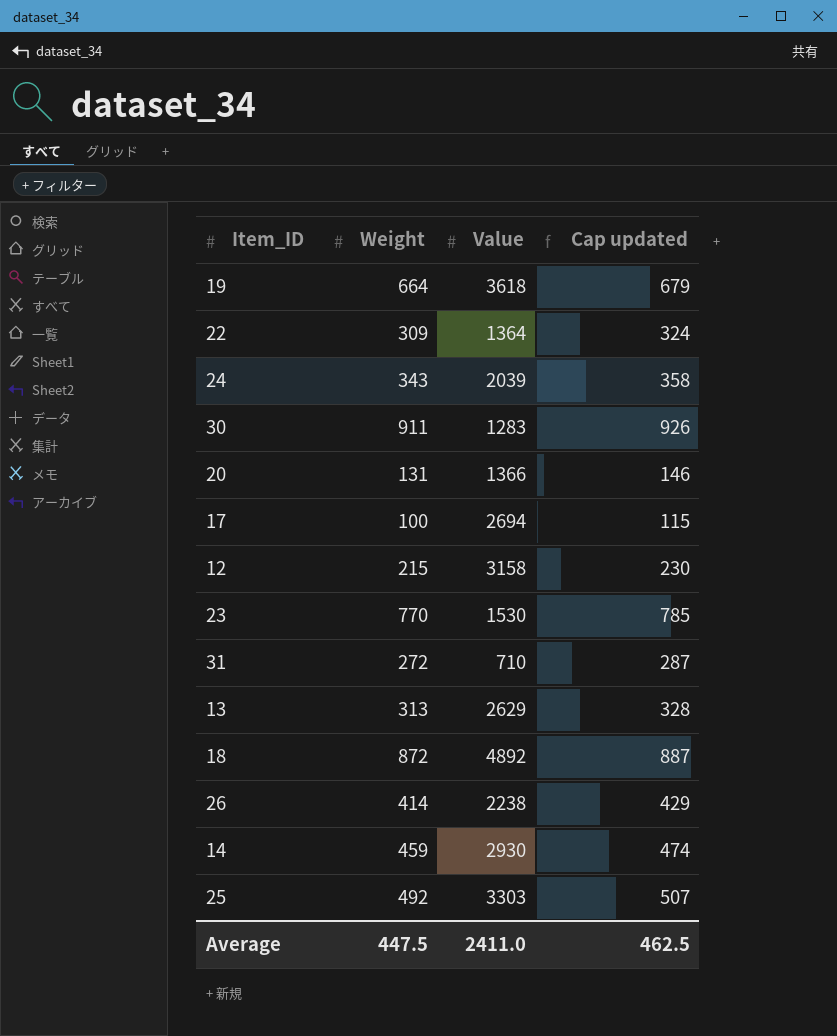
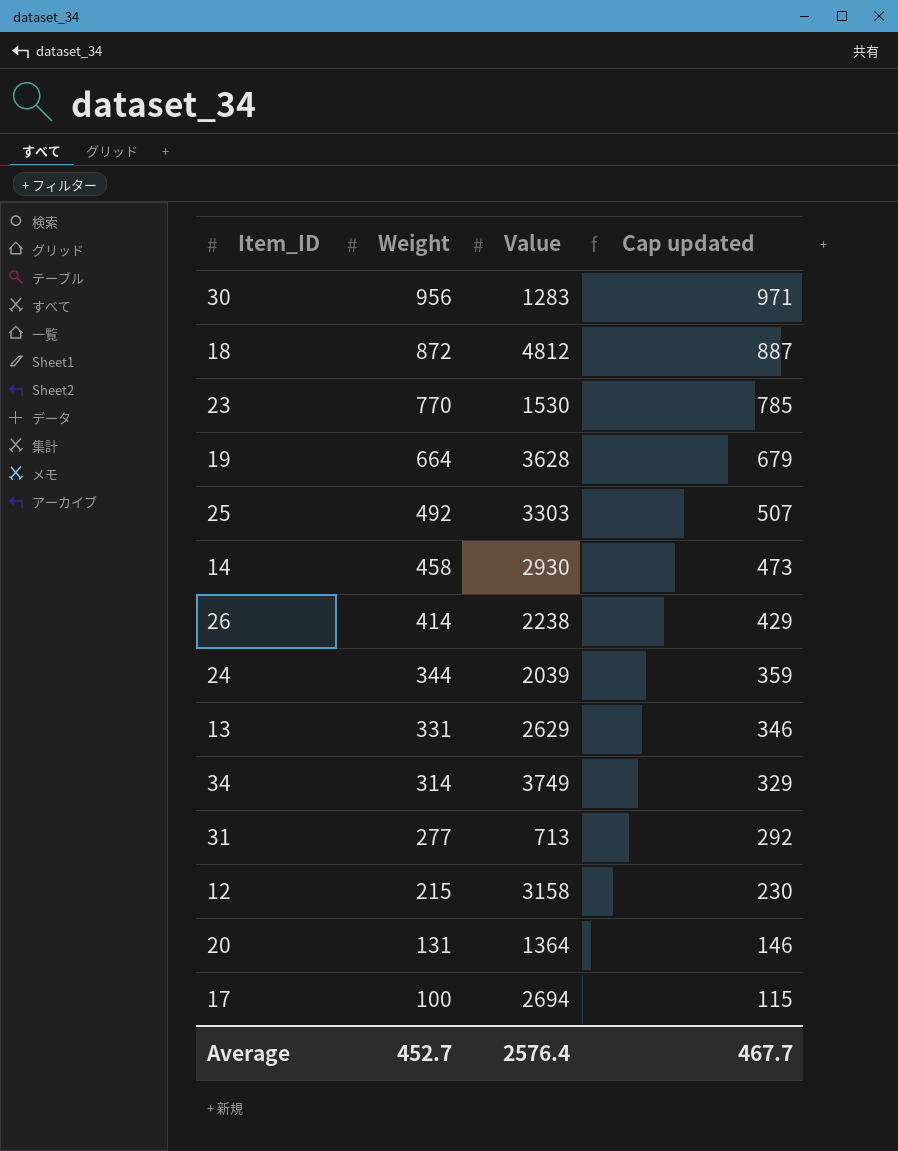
row order: none -> Weight descending
row 22: 309 | 1364 | 324 -> none
30 | Weight: 911 -> 956
30 | Cap updated: 926 -> 971
18 | Value: 4892 -> 4812
19 | Value: 3618 -> 3628
14 | Weight: 459 -> 458
14 | Cap updated: 474 -> 473
24 | Weight: 343 -> 344
24 | Cap updated: 358 -> 359
13 | Weight: 313 -> 331
13 | Cap updated: 328 -> 346
row 34: none -> 314 | 3749 | 329
31 | Weight: 272 -> 277
31 | Value: 710 -> 713
31 | Cap updated: 287 -> 292
20 | Value: 1366 -> 1364
Average | Weight: 447.5 -> 452.7
Average | Value: 2411.0 -> 2576.4
Average | Cap updated: 462.5 -> 467.7

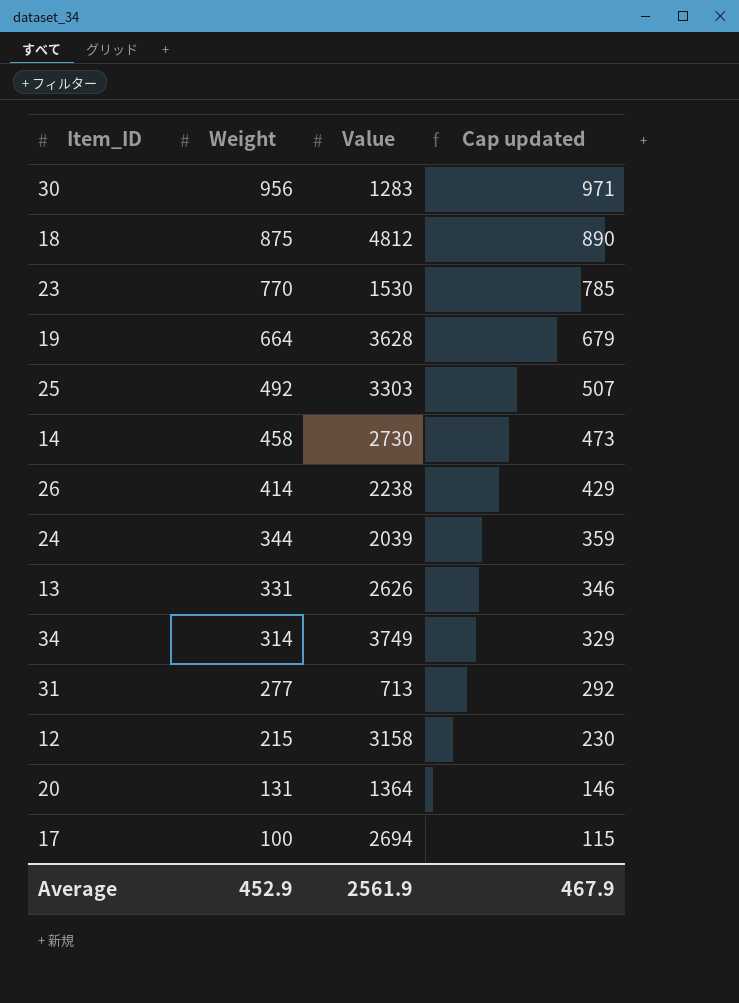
18 | Weight: 872 -> 875
18 | Cap updated: 887 -> 890
14 | Value: 2930 -> 2730
13 | Value: 2629 -> 2626
Average | Weight: 452.7 -> 452.9
Average | Value: 2576.4 -> 2561.9
Average | Cap updated: 467.7 -> 467.9

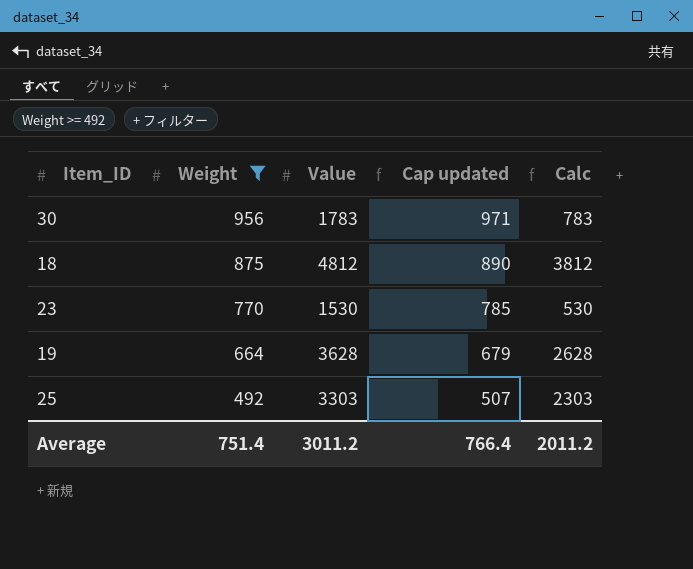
filter: none -> Weight >= 492
column Calc | formula: none -> [Value] - 1000
30 | Value: 1283 -> 1783
Average | Weight: 452.9 -> 751.4
Average | Value: 2561.9 -> 3011.2
Average | Cap updated: 467.9 -> 766.4

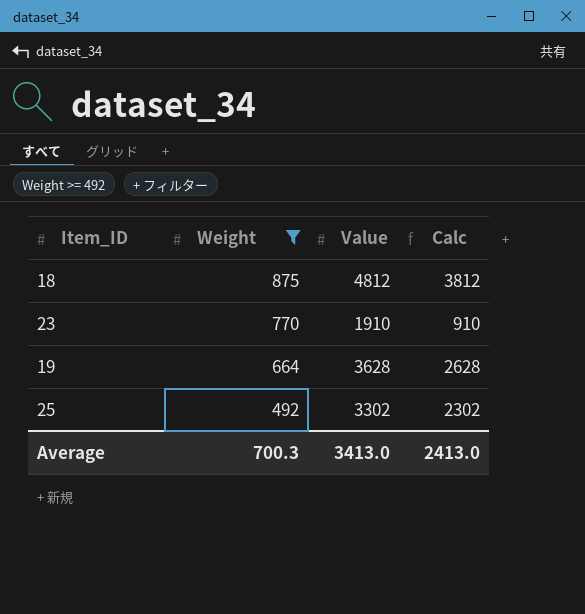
column Cap updated | formula: [Weight] + 15 -> none
row 30: 956 | 1783 | 971 | 783 -> none
23 | Value: 1530 -> 1910
23 | Calc: 530 -> 910
25 | Value: 3303 -> 3302
25 | Calc: 2303 -> 2302
Average | Weight: 751.4 -> 700.3
Average | Value: 3011.2 -> 3413.0
Average | Calc: 2011.2 -> 2413.0

